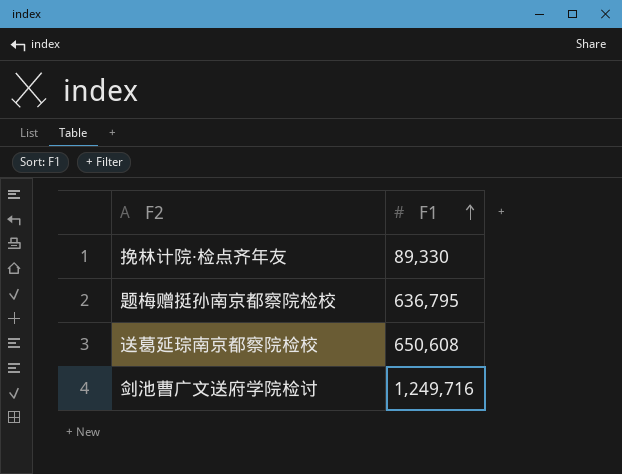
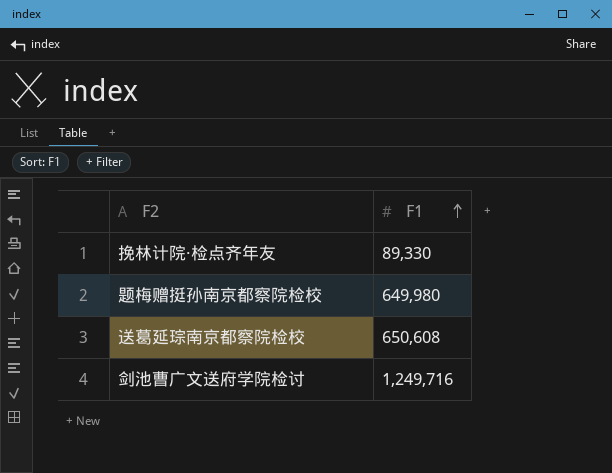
题梅赠挺孙南京都察院检校 | F1: 636,795 -> 649,980

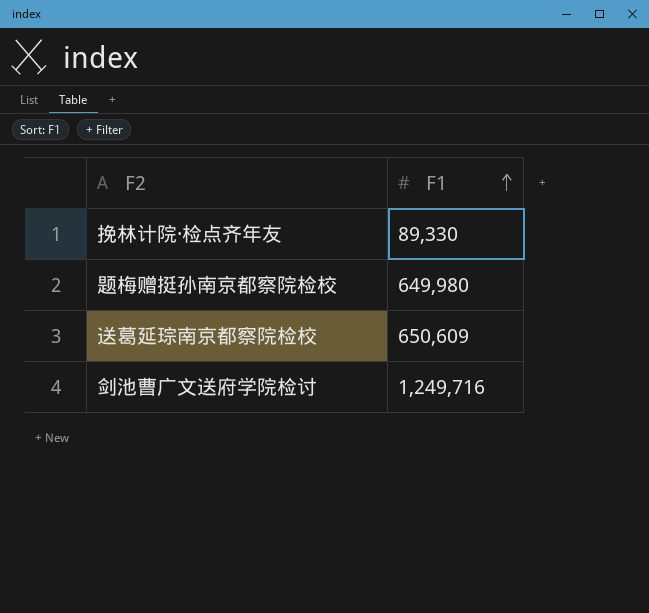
送葛延琮南京都察院检校 | F1: 650,608 -> 650,609

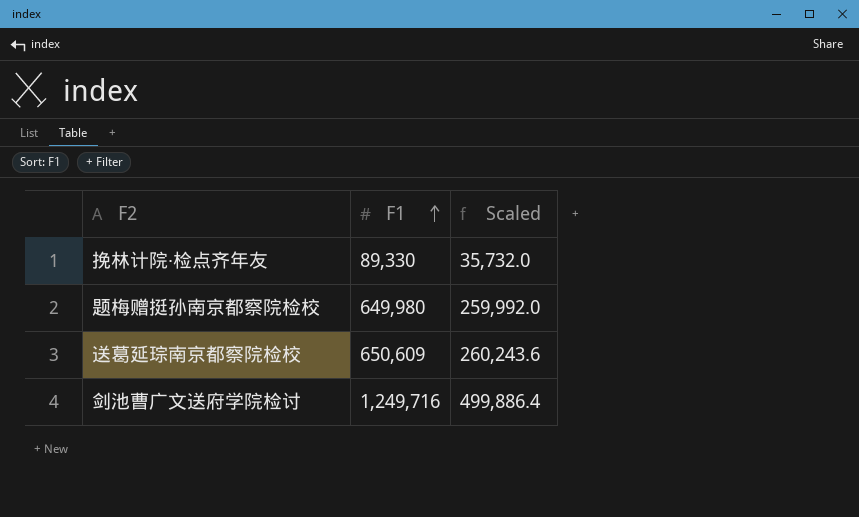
column Scaled | formula: none -> [F1] * 0.4

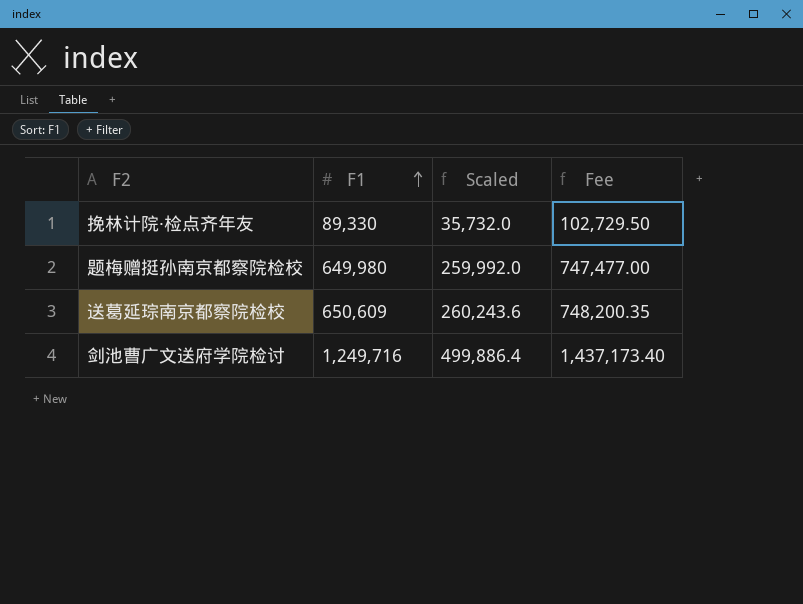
column Fee | formula: none -> [F1] * 1.15

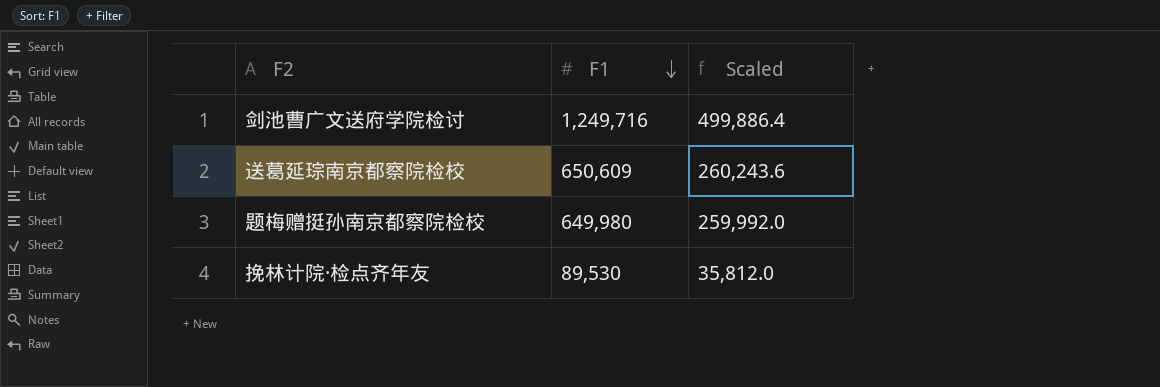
row order: F1 ascending -> F1 descending
column Fee | formula: [F1] * 1.15 -> none
挽林计院·检点齐年友 | F1: 89,330 -> 89,530
挽林计院·检点齐年友 | Scaled: 35,732.0 -> 35,812.0

